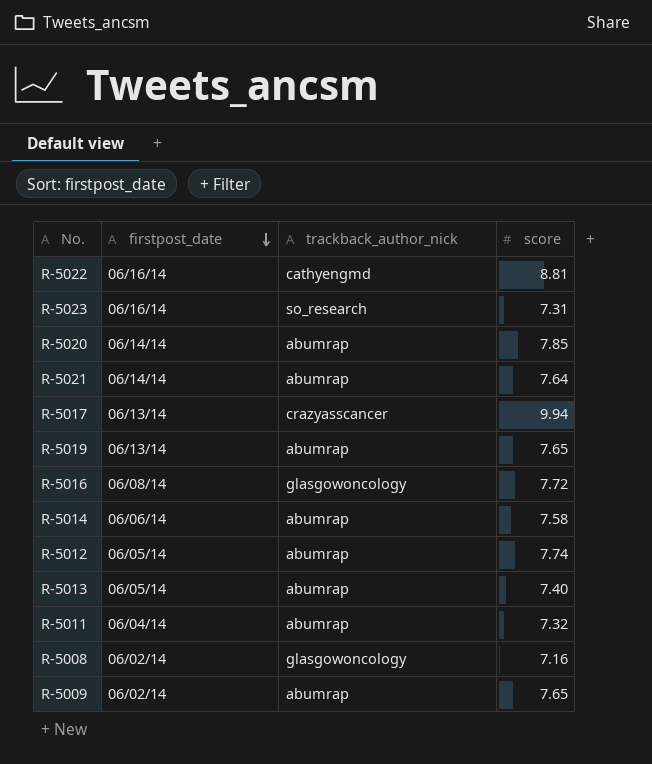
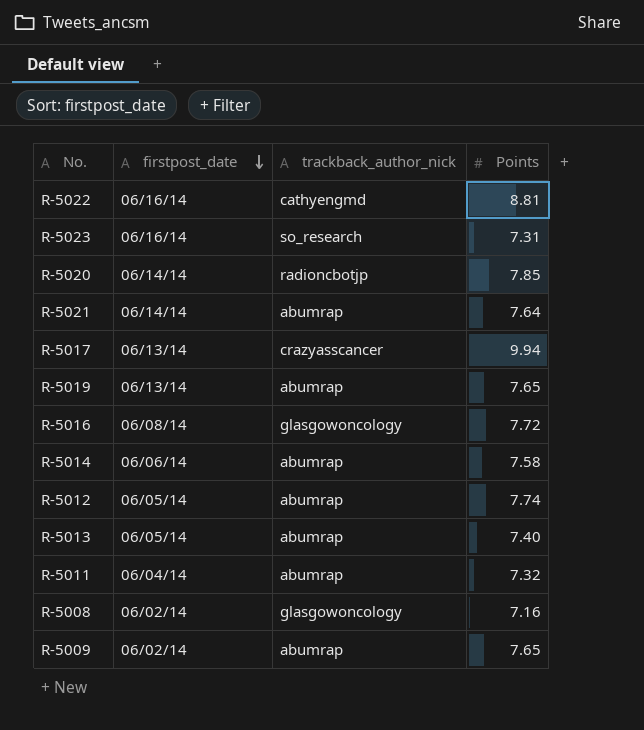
column name: score -> Points
R-5020 | trackback_author_nick: abumrap -> radioncbotjp

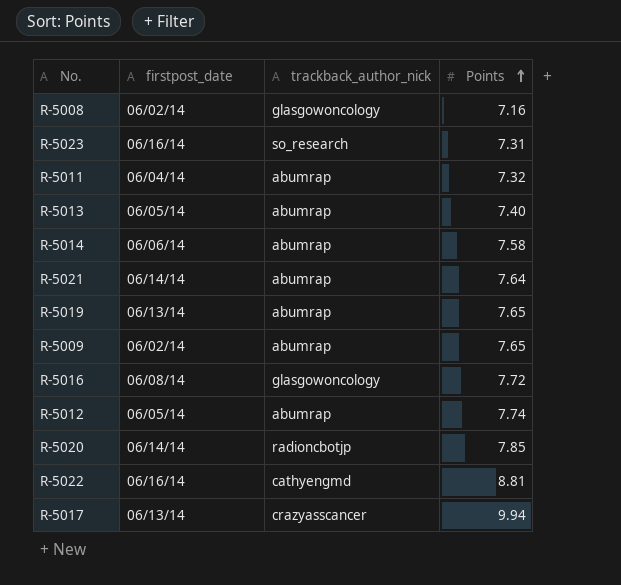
row order: firstpost_date descending -> Points ascending

